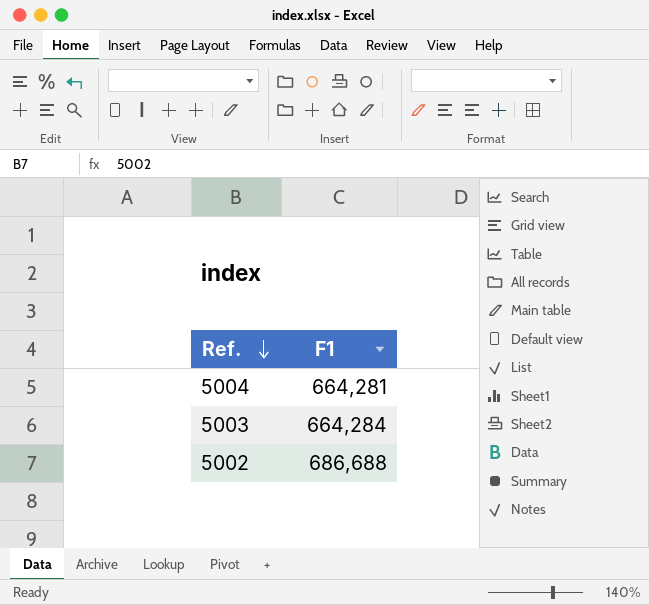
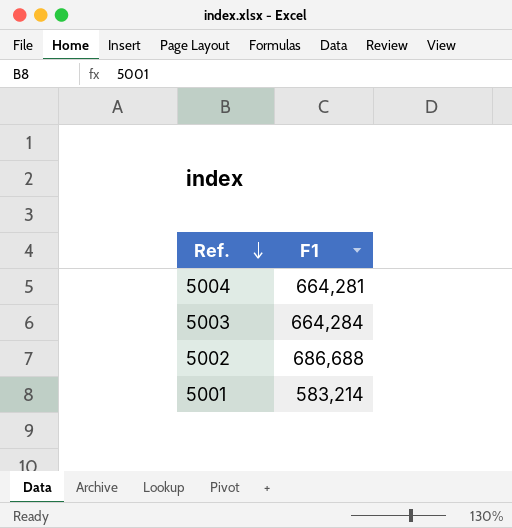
row 5001: none -> 583,214

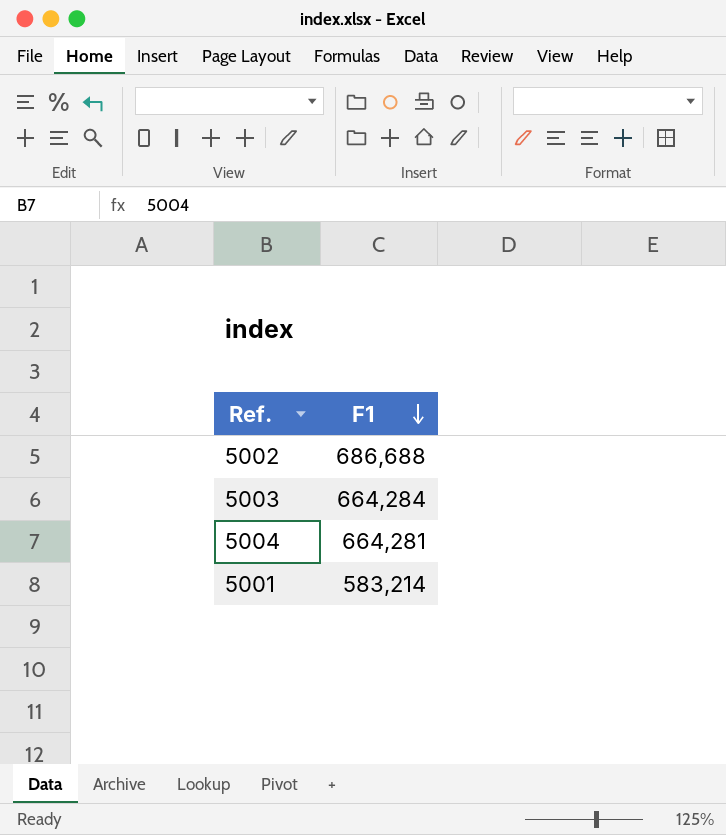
row order: Ref. descending -> F1 descending

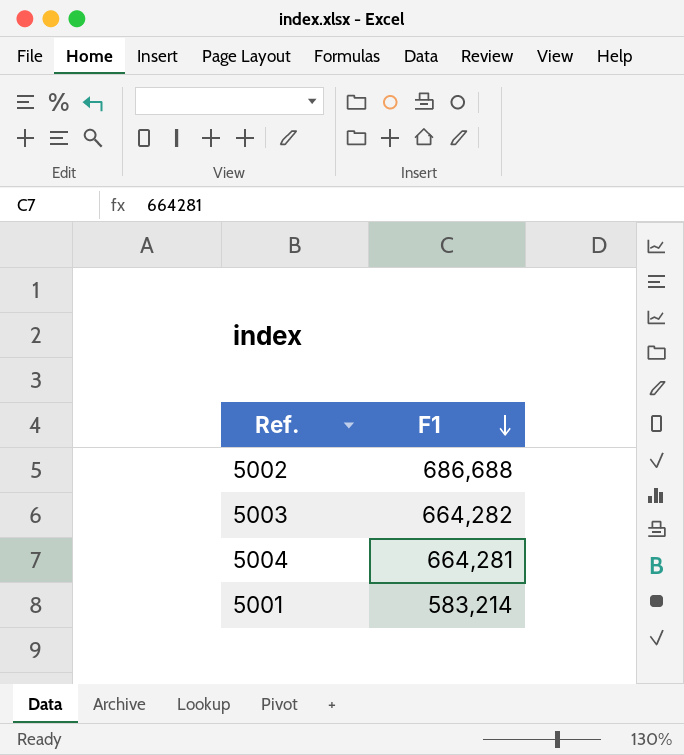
5003 | F1: 664,284 -> 664,282

